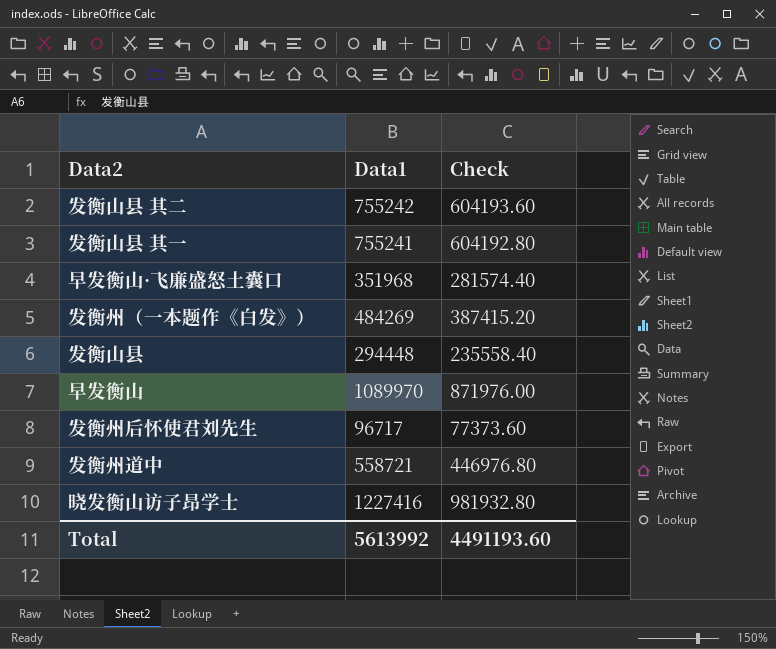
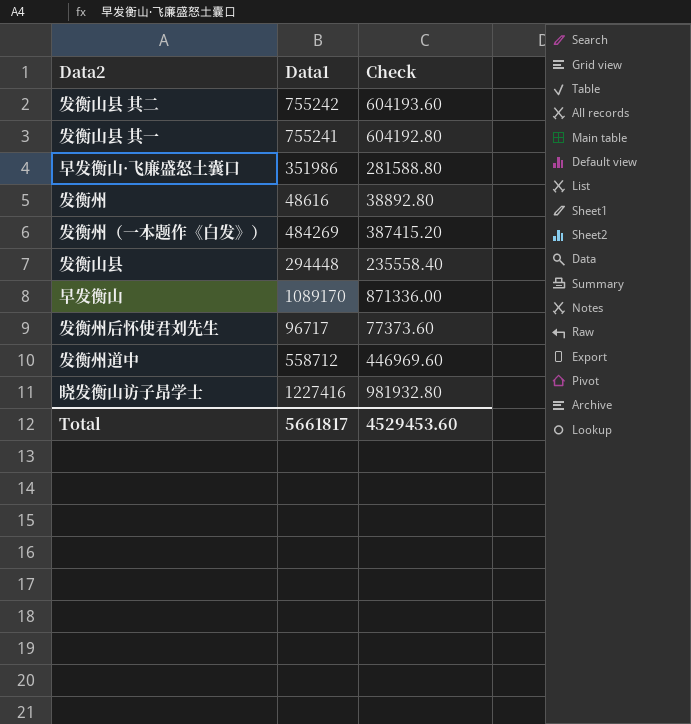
早发衡山·飞廉盛怒土囊口 | Data1: 351968 -> 351986
早发衡山·飞廉盛怒土囊口 | Check: 281574.40 -> 281588.80
row 发衡州: none -> 48616 | 38892.80
早发衡山 | Data1: 1089970 -> 1089170
早发衡山 | Check: 871976.00 -> 871336.00
发衡州道中 | Data1: 558721 -> 558712
发衡州道中 | Check: 446976.80 -> 446969.60
Total | Data1: 5613992 -> 5661817
Total | Check: 4491193.60 -> 4529453.60

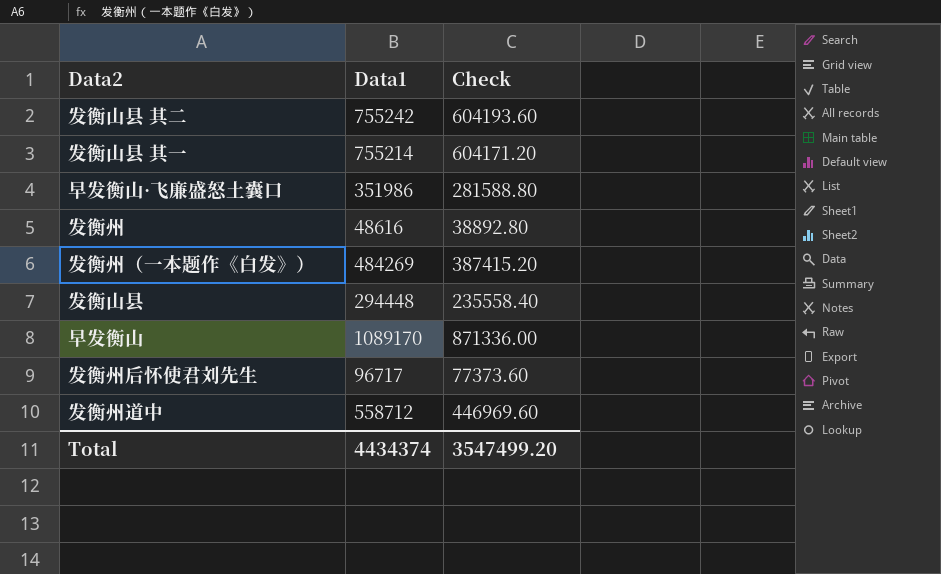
row 晓发衡山访子昂学士: 1227416 | 981932.80 -> none
发衡山县 其一 | Data1: 755241 -> 755214
发衡山县 其一 | Check: 604192.80 -> 604171.20
Total | Data1: 5661817 -> 4434374
Total | Check: 4529453.60 -> 3547499.20

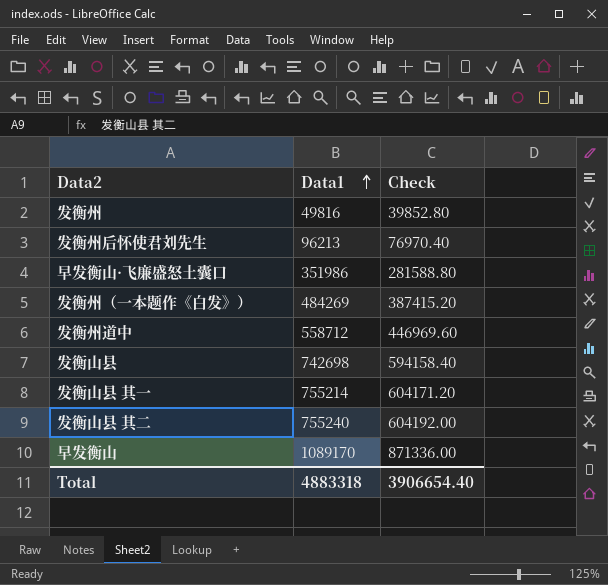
row order: none -> Data1 ascending
发衡州 | Data1: 48616 -> 49816
发衡州 | Check: 38892.80 -> 39852.80
发衡州后怀使君刘先生 | Data1: 96717 -> 96213
发衡州后怀使君刘先生 | Check: 77373.60 -> 76970.40
发衡山县 | Data1: 294448 -> 742698
发衡山县 | Check: 235558.40 -> 594158.40
发衡山县 其二 | Data1: 755242 -> 755240
发衡山县 其二 | Check: 604193.60 -> 604192.00
Total | Data1: 4434374 -> 4883318
Total | Check: 3547499.20 -> 3906654.40

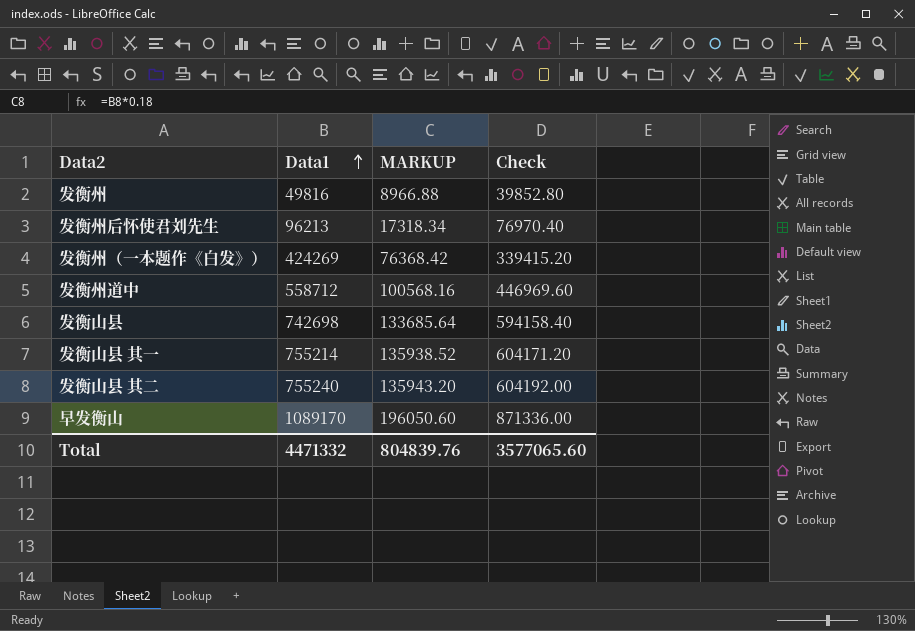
column MARKUP | formula: none -> [Data1] * 0.18
row 早发衡山·飞廉盛怒土囊口: 351986 | 281588.80 -> none
发衡州（一本题作《白发》） | Data1: 484269 -> 424269
发衡州（一本题作《白发》） | Check: 387415.20 -> 339415.20
Total | Data1: 4883318 -> 4471332
Total | Check: 3906654.40 -> 3577065.60

